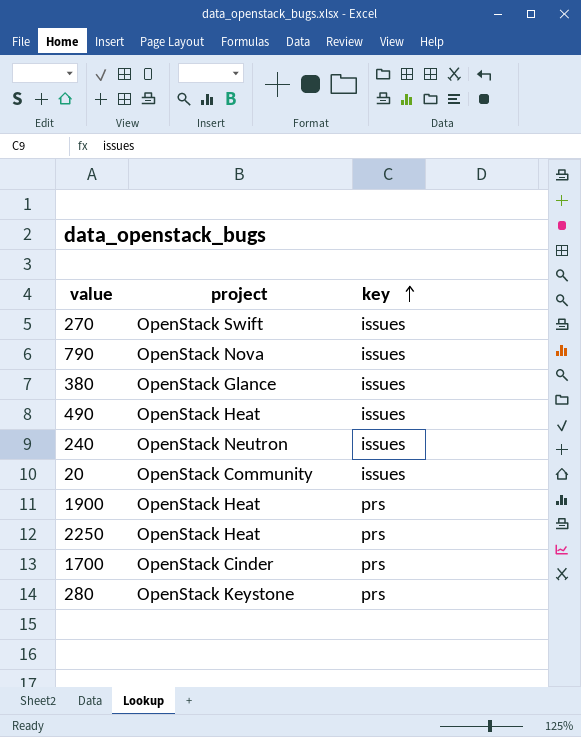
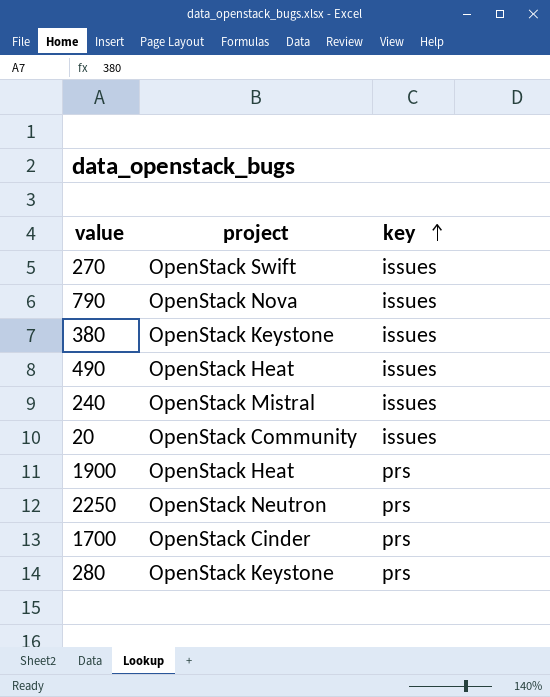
380 | project: OpenStack Glance -> OpenStack Keystone
240 | project: OpenStack Neutron -> OpenStack Mistral
2250 | project: OpenStack Heat -> OpenStack Neutron

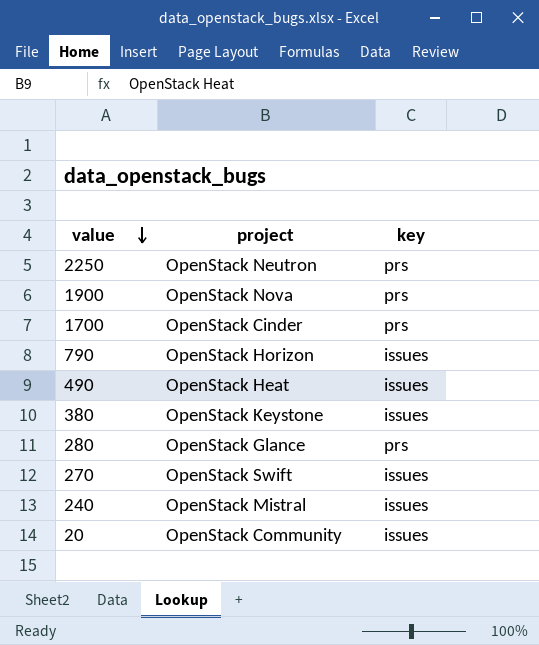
row order: key ascending -> value descending
1900 | project: OpenStack Heat -> OpenStack Nova
790 | project: OpenStack Nova -> OpenStack Horizon
280 | project: OpenStack Keystone -> OpenStack Glance

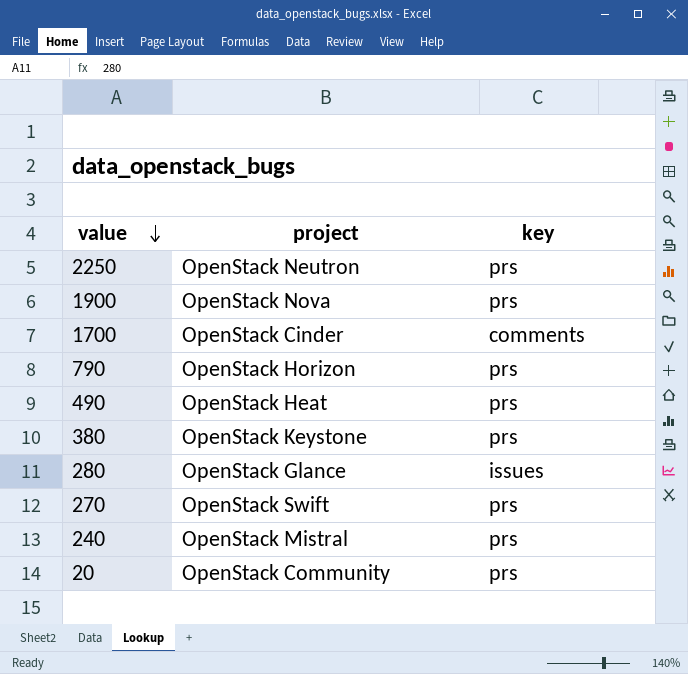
1700 | key: prs -> comments
790 | key: issues -> prs
490 | key: issues -> prs
380 | key: issues -> prs
280 | key: prs -> issues
270 | key: issues -> prs
240 | key: issues -> prs
20 | key: issues -> prs

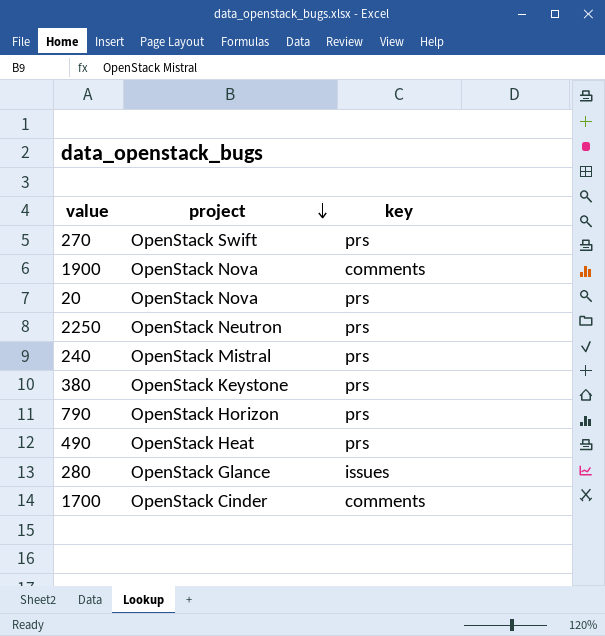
row order: value descending -> project descending
1900 | key: prs -> comments
20 | project: OpenStack Community -> OpenStack Nova

